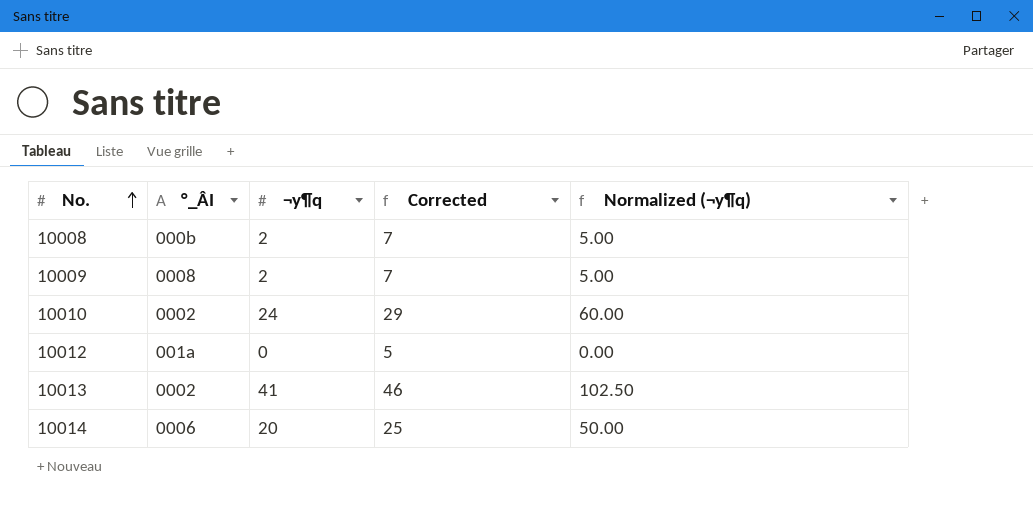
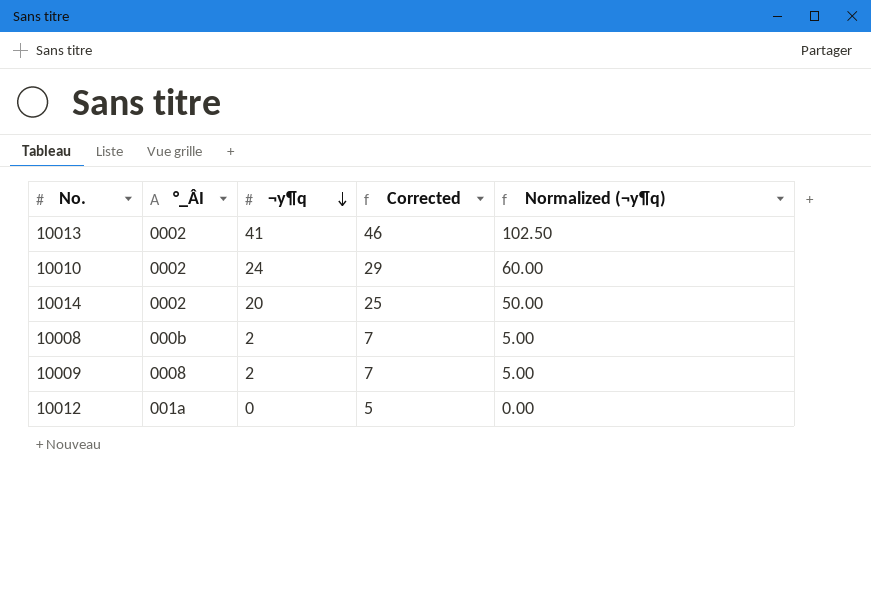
row order: No. ascending -> ¬y¶q descending
10014 | °_ÂI: 0006 -> 0002

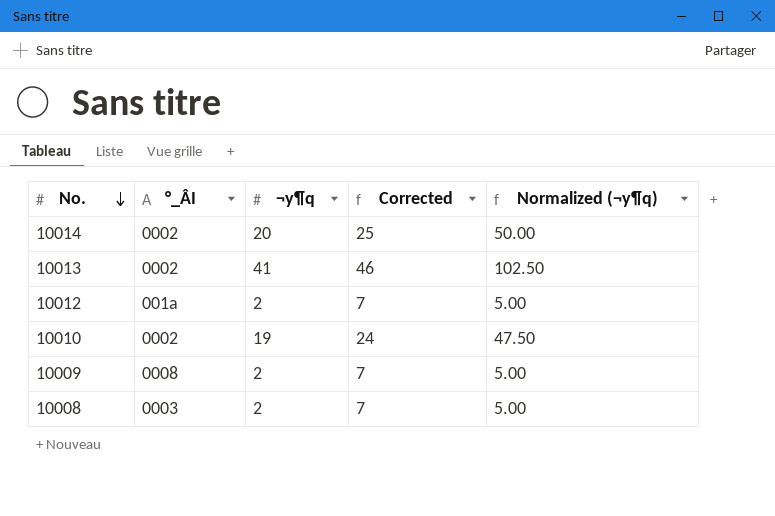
row order: ¬y¶q descending -> No. descending
10012 | ¬y¶q: 0 -> 2
10012 | Corrected: 5 -> 7
10012 | Normalized (¬y¶q): 0.00 -> 5.00
10010 | ¬y¶q: 24 -> 19
10010 | Corrected: 29 -> 24
10010 | Normalized (¬y¶q): 60.00 -> 47.50
10008 | °_ÂI: 000b -> 0003

